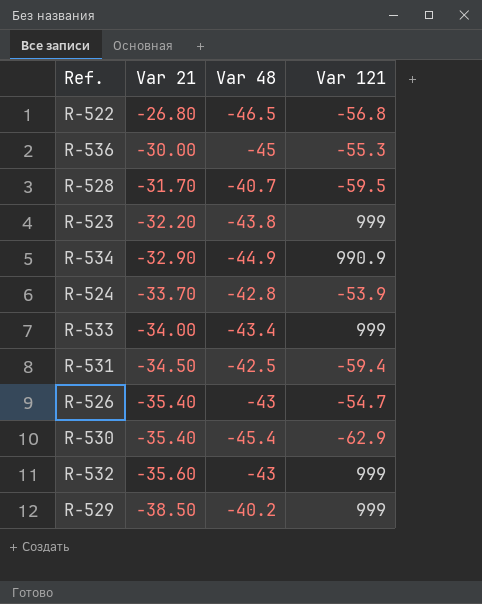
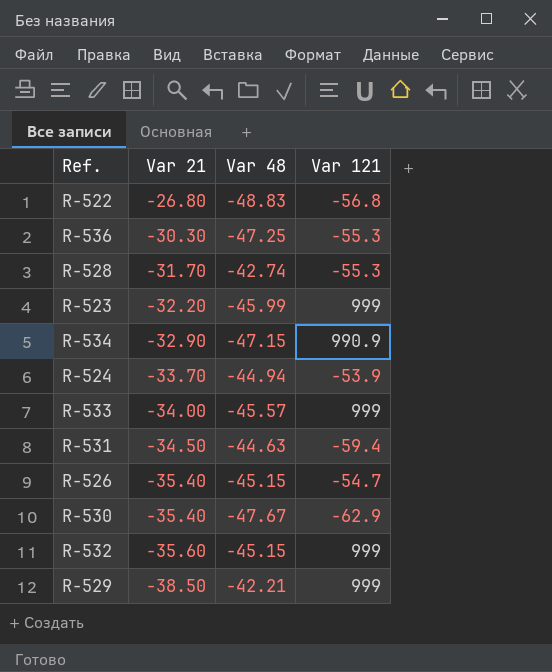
R-522 | Var 48: -46.5 -> -48.83
R-536 | Var 21: -30.00 -> -30.30
R-536 | Var 48: -45 -> -47.25
R-528 | Var 48: -40.7 -> -42.74
R-528 | Var 121: -59.5 -> -55.3
R-523 | Var 48: -43.8 -> -45.99
R-534 | Var 48: -44.9 -> -47.15
R-524 | Var 48: -42.8 -> -44.94
R-533 | Var 48: -43.4 -> -45.57
R-531 | Var 48: -42.5 -> -44.63
R-526 | Var 48: -43 -> -45.15
R-530 | Var 48: -45.4 -> -47.67
R-532 | Var 48: -43 -> -45.15
R-529 | Var 48: -40.2 -> -42.21

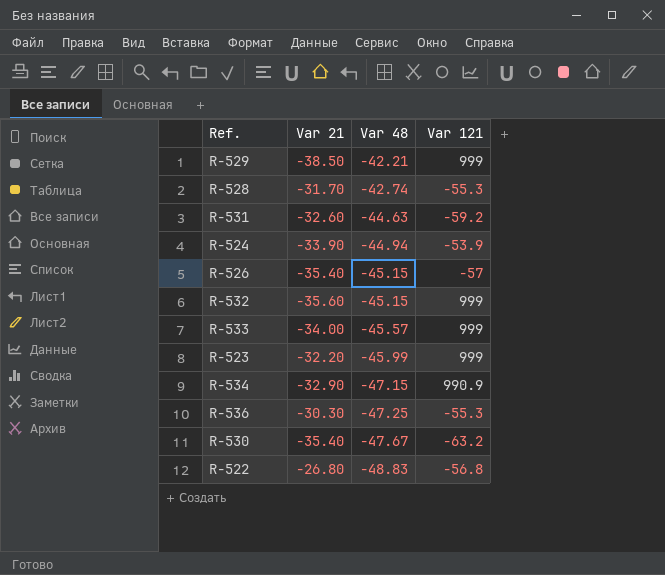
row order: Var 21 descending -> Var 48 descending
R-531 | Var 21: -34.50 -> -32.60
R-531 | Var 121: -59.4 -> -59.2
R-524 | Var 21: -33.70 -> -33.90
R-526 | Var 121: -54.7 -> -57
R-530 | Var 121: -62.9 -> -63.2

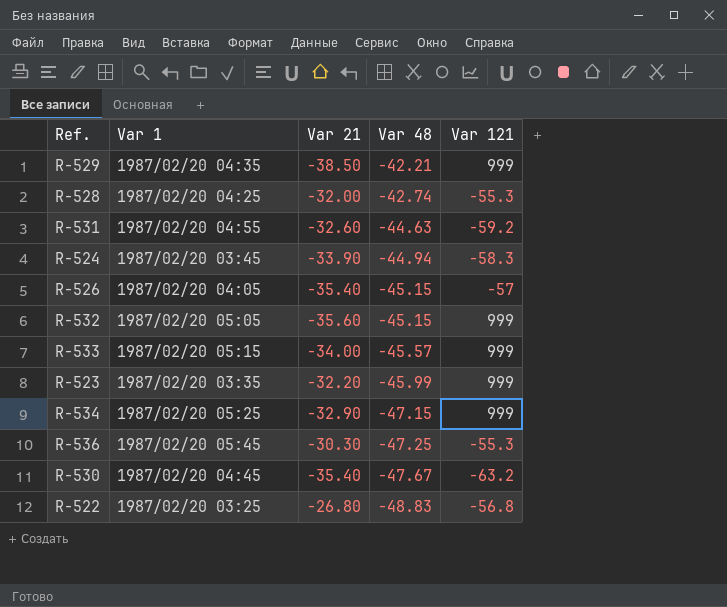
column Var 1 | position: none -> 2
R-528 | Var 21: -31.70 -> -32.00
R-524 | Var 121: -53.9 -> -58.3
R-534 | Var 121: 990.9 -> 999

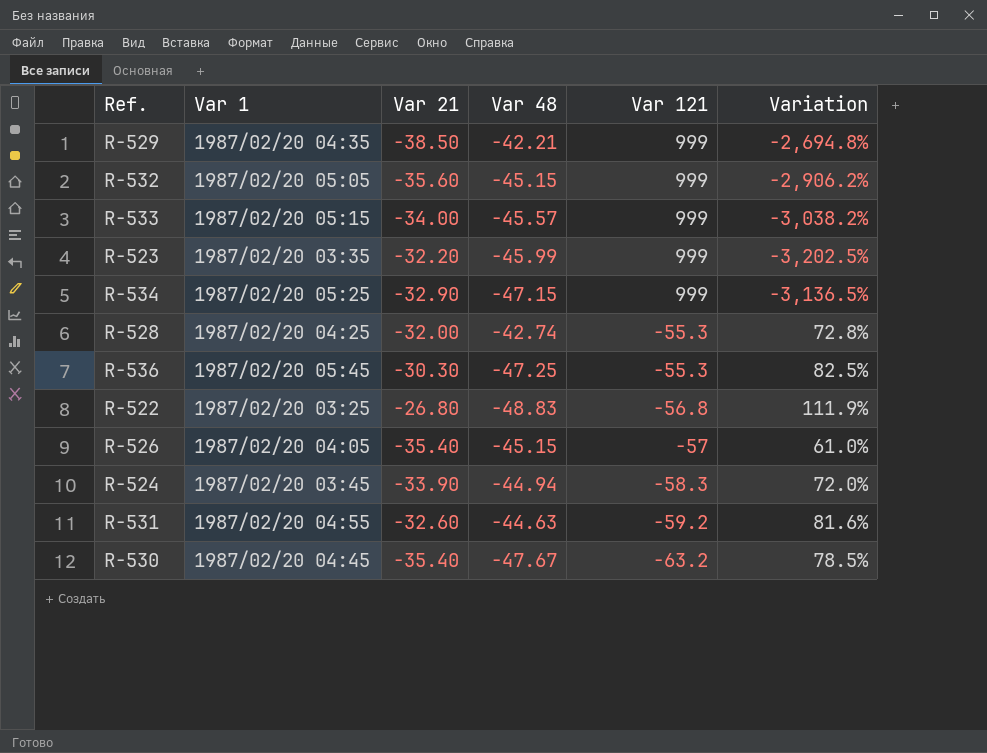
row order: Var 48 descending -> Var 121 descending
column Variation | formula: none -> ([Var 121] - [Var 21]) / [Var 21]

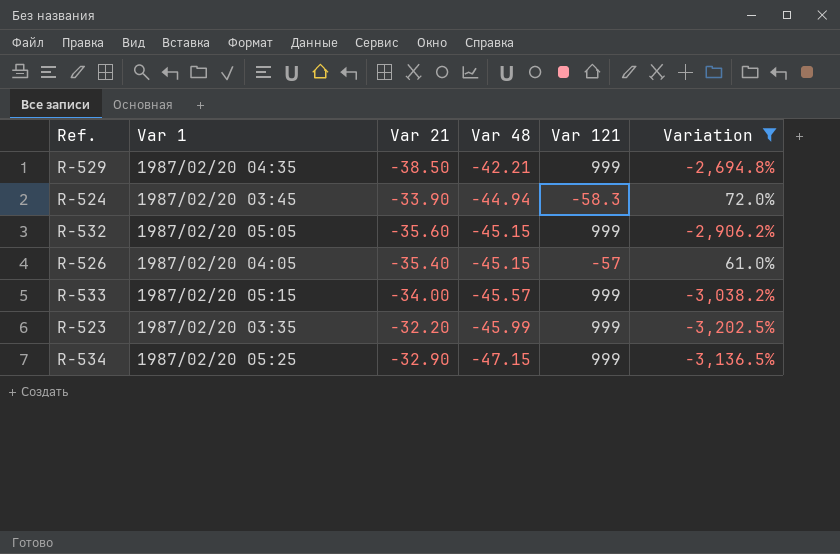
filter: none -> Variation <= 72.0%
row order: Var 121 descending -> Var 48 descending

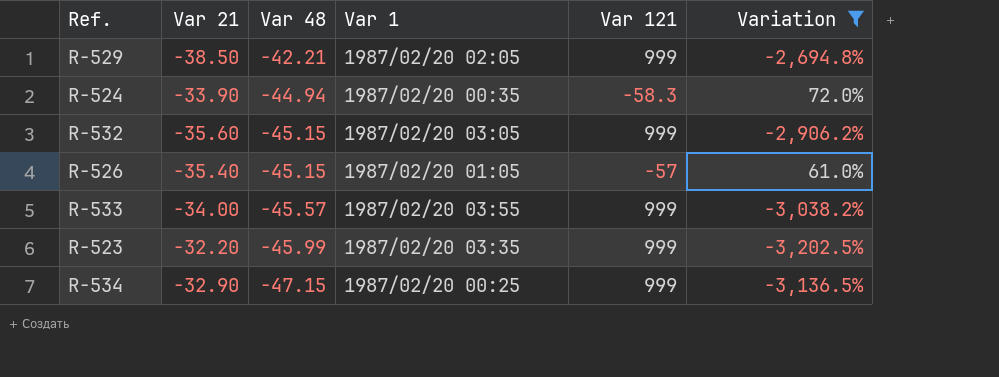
column Var 1 | position: 2 -> 4
R-529 | Var 1: 1987/02/20 04:35 -> 1987/02/20 02:05
R-524 | Var 1: 1987/02/20 03:45 -> 1987/02/20 00:35
R-532 | Var 1: 1987/02/20 05:05 -> 1987/02/20 03:05
R-526 | Var 1: 1987/02/20 04:05 -> 1987/02/20 01:05
R-533 | Var 1: 1987/02/20 05:15 -> 1987/02/20 03:55
R-534 | Var 1: 1987/02/20 05:25 -> 1987/02/20 00:25

